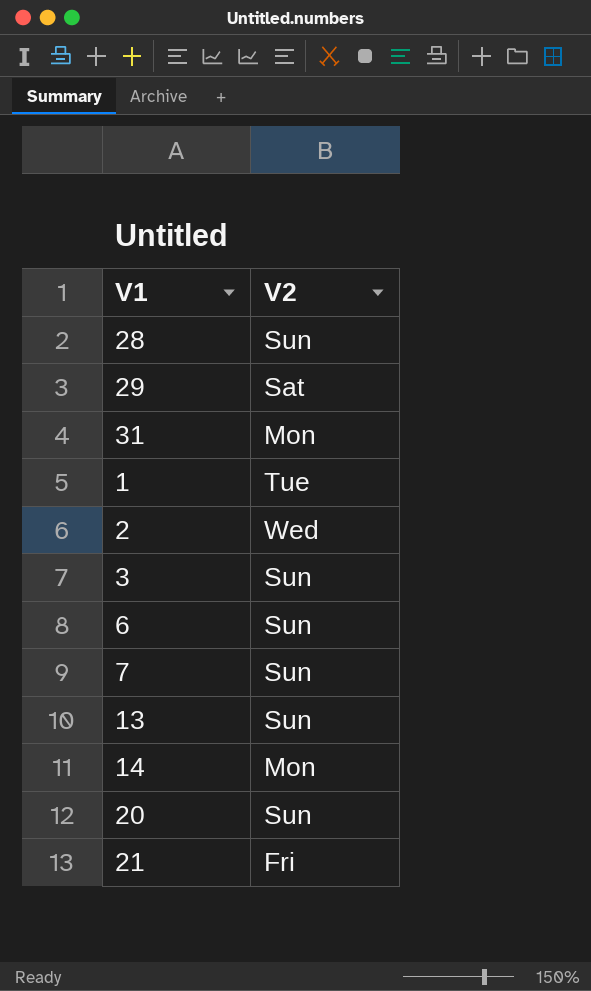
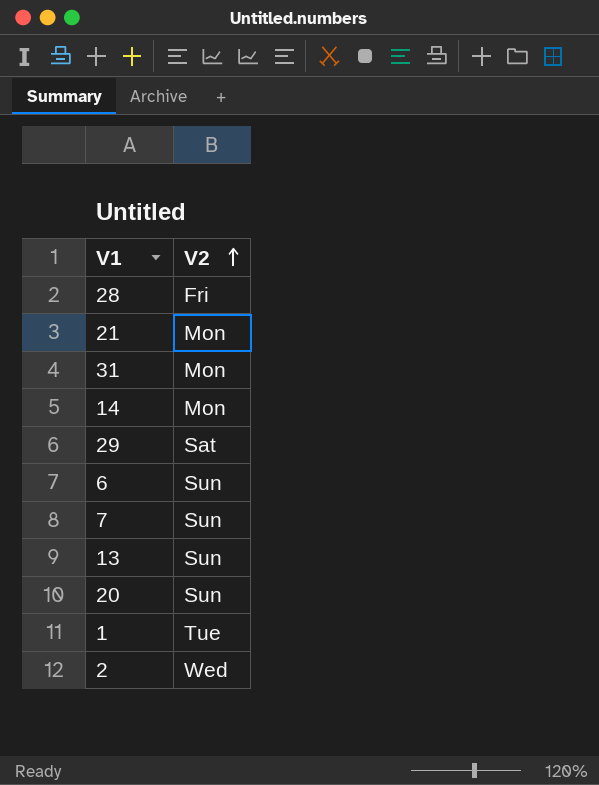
row order: none -> V2 ascending
row 3: Sun -> none
28 | V2: Sun -> Fri
21 | V2: Fri -> Mon

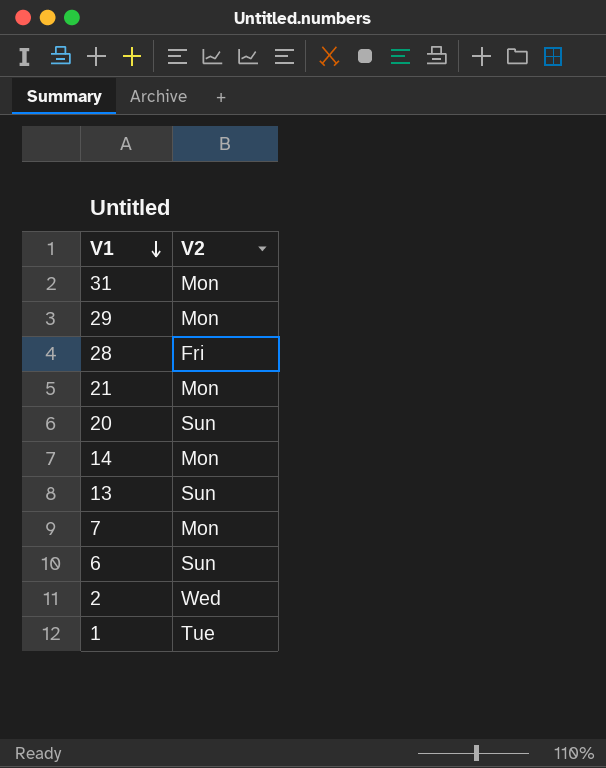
row order: V2 ascending -> V1 descending
29 | V2: Sat -> Mon
7 | V2: Sun -> Mon

